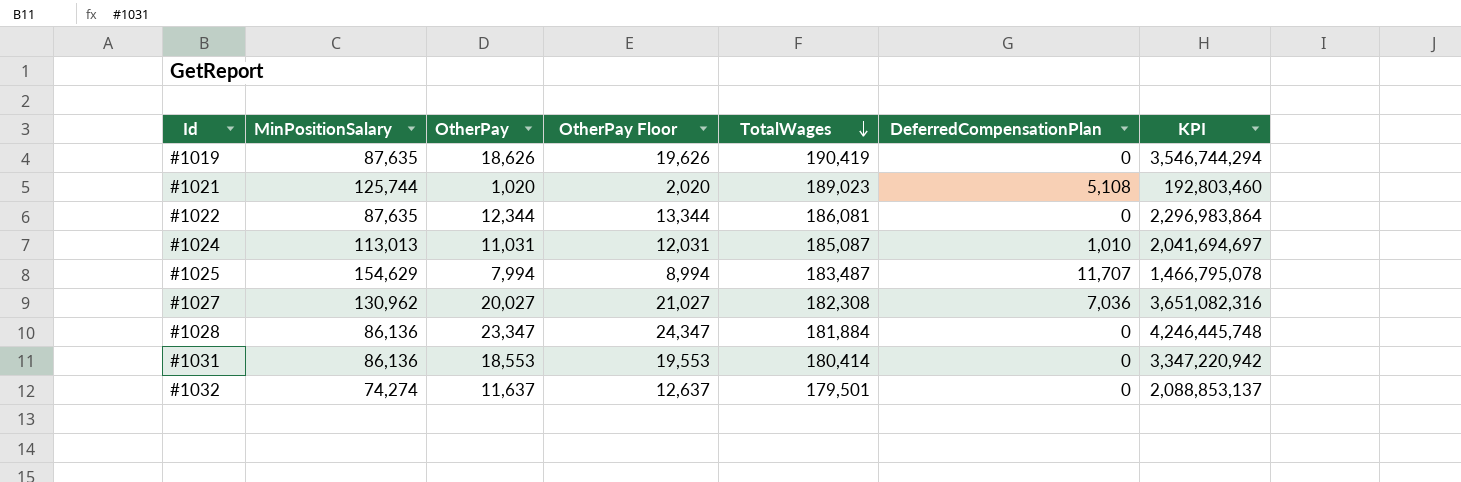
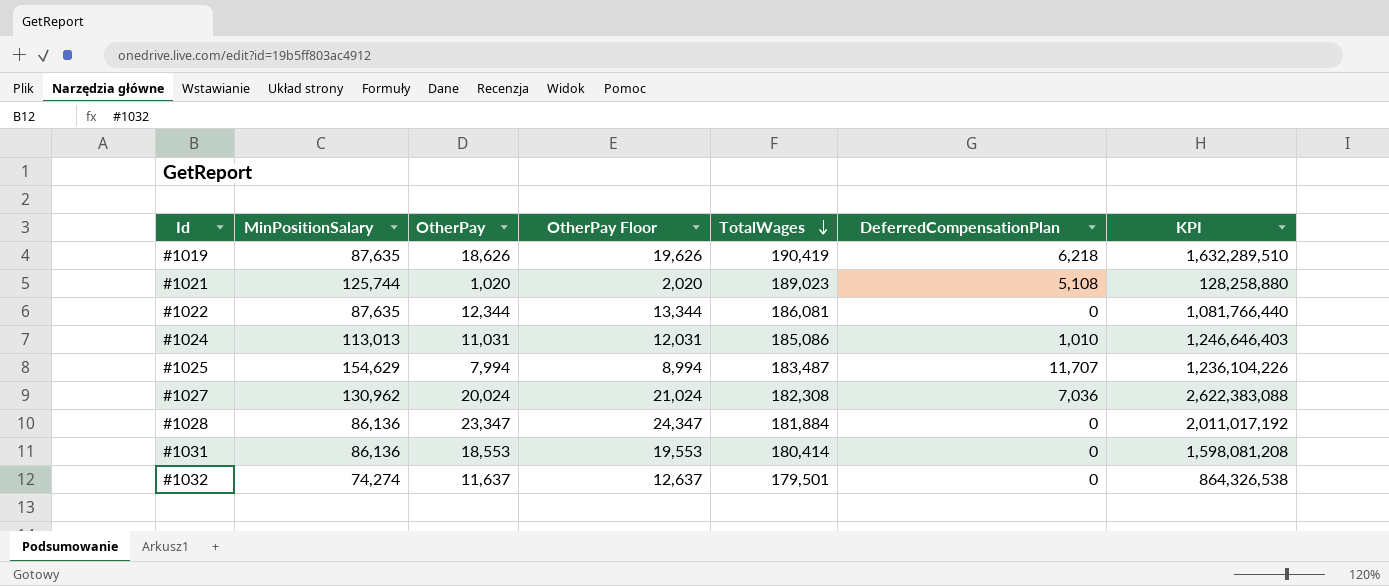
column KPI | formula: [OtherPay] * [TotalWages] -> [MinPositionSalary] * [OtherPay]
#1019 | DeferredCompensationPlan: 0 -> 6,218
#1024 | TotalWages: 185,087 -> 185,086
#1027 | OtherPay: 20,027 -> 20,024
#1027 | OtherPay Floor: 21,027 -> 21,024

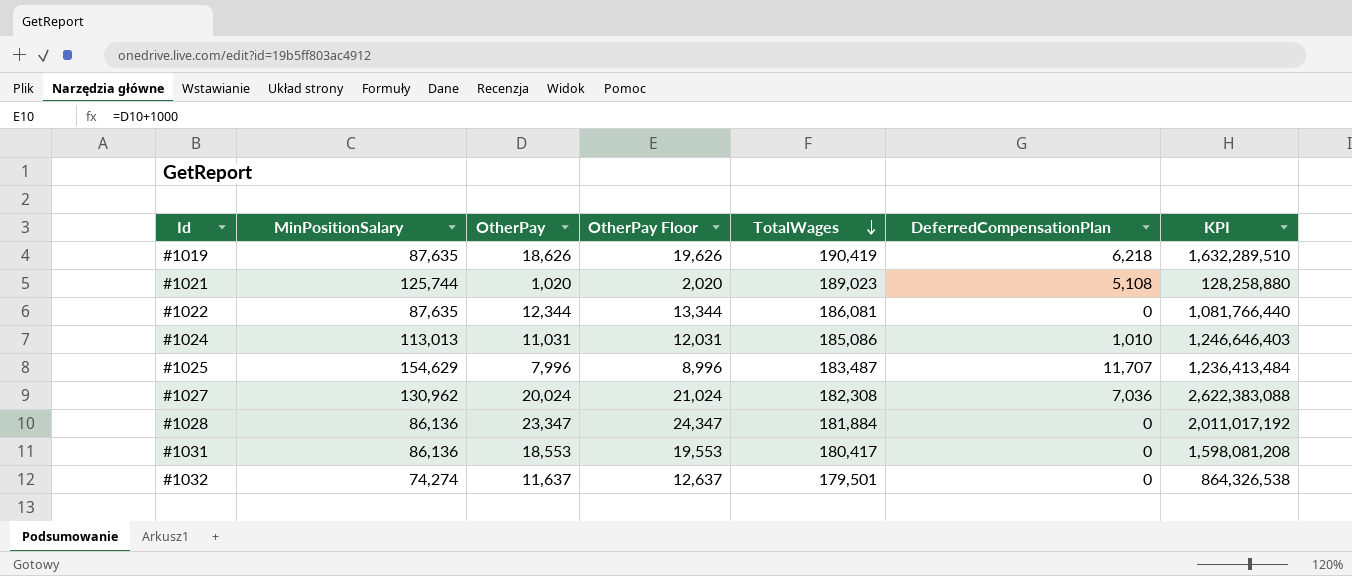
#1025 | OtherPay: 7,994 -> 7,996
#1025 | OtherPay Floor: 8,994 -> 8,996
#1025 | KPI: 1,236,104,226 -> 1,236,413,484
#1031 | TotalWages: 180,414 -> 180,417

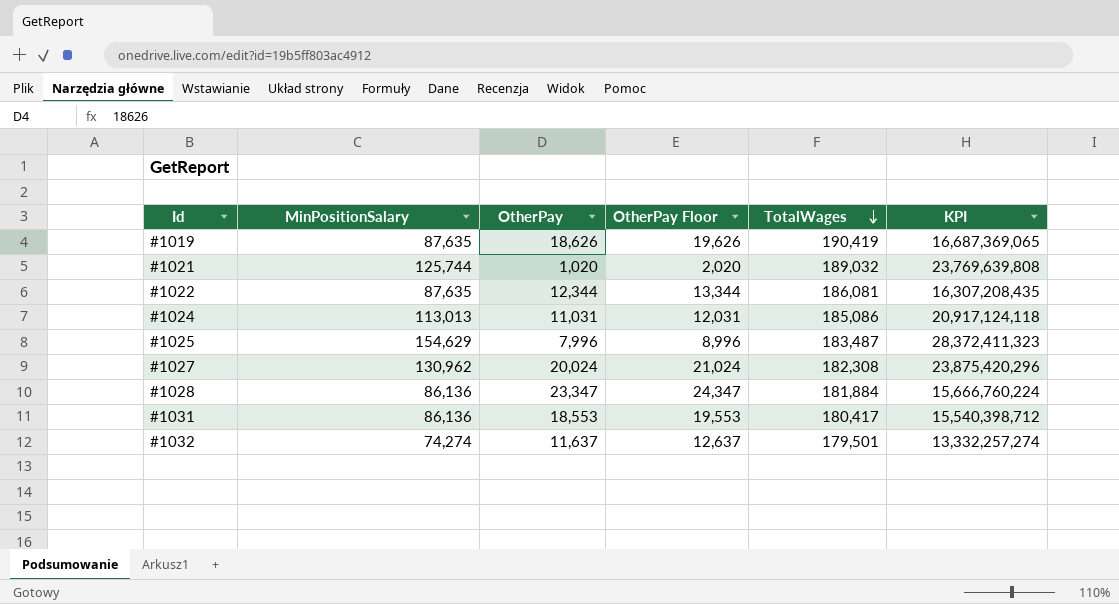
column DeferredCompensationPlan | position: 6 -> none
column KPI | formula: [MinPositionSalary] * [OtherPay] -> [MinPositionSalary] * [TotalWages]
#1021 | TotalWages: 189,023 -> 189,032

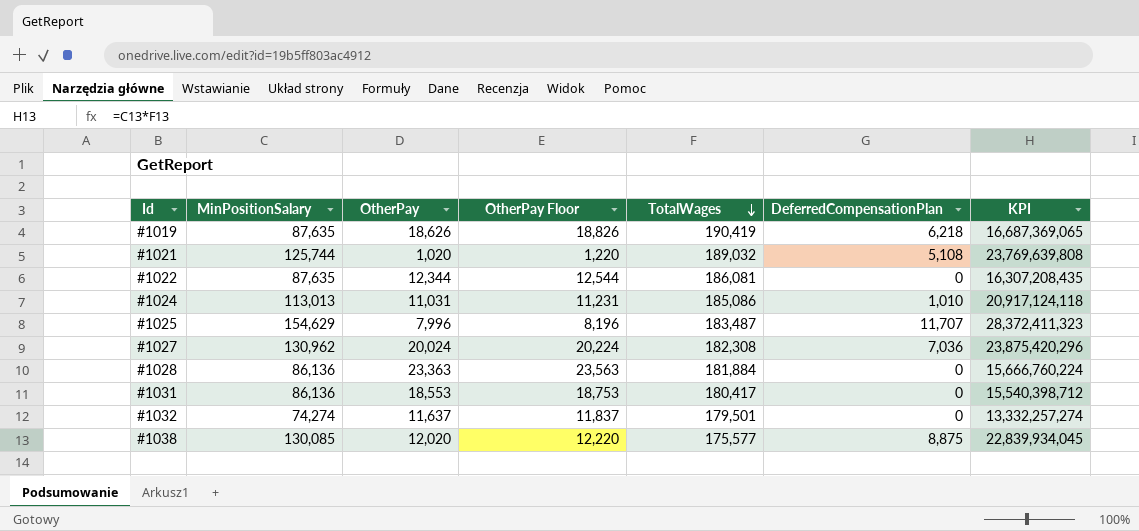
column OtherPay Floor | formula: [OtherPay] + 1000 -> [OtherPay] + 200
column DeferredCompensationPlan | position: none -> 6
#1028 | OtherPay: 23,347 -> 23,363
row #1038: none -> 130,085 | 12,020 | 12,220 | 175,577 | 8,875 | 22,839,934,045

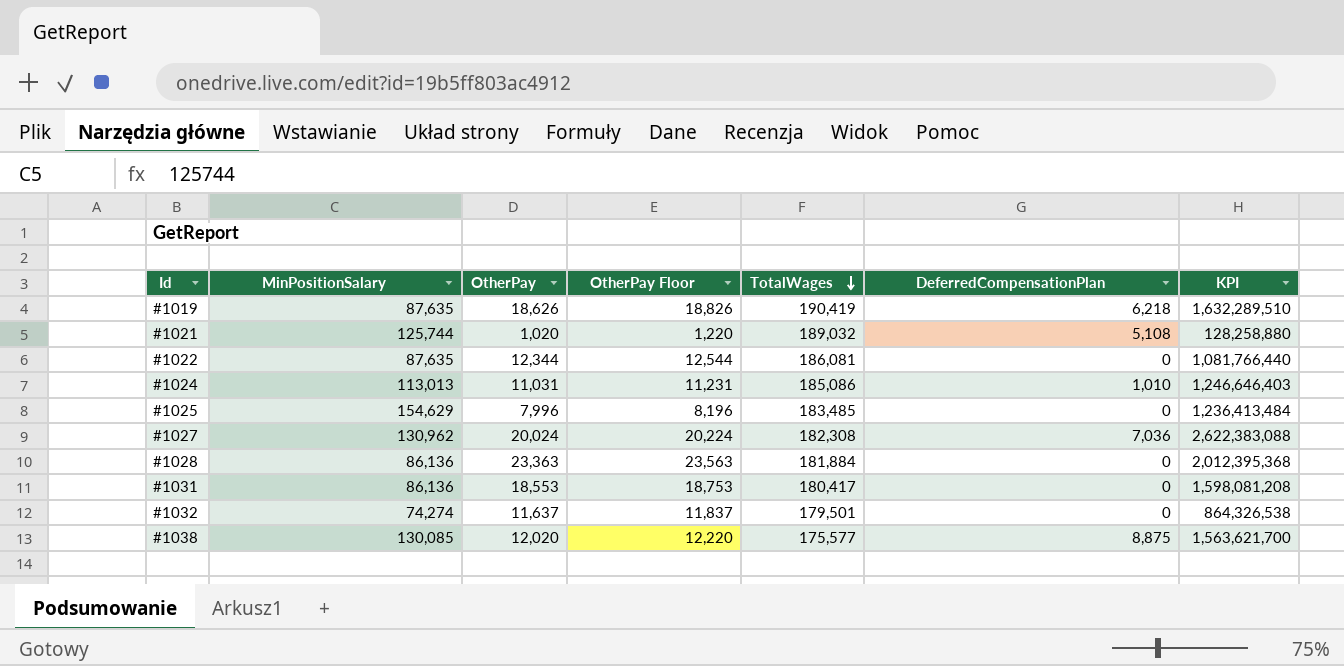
column KPI | formula: [MinPositionSalary] * [TotalWages] -> [MinPositionSalary] * [OtherPay]
#1025 | TotalWages: 183,487 -> 183,485
#1025 | DeferredCompensationPlan: 11,707 -> 0

